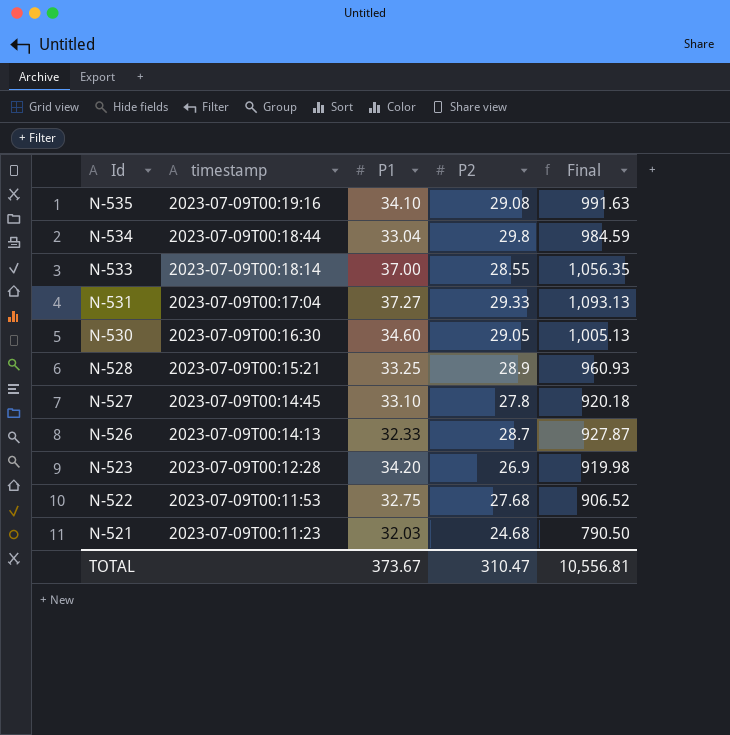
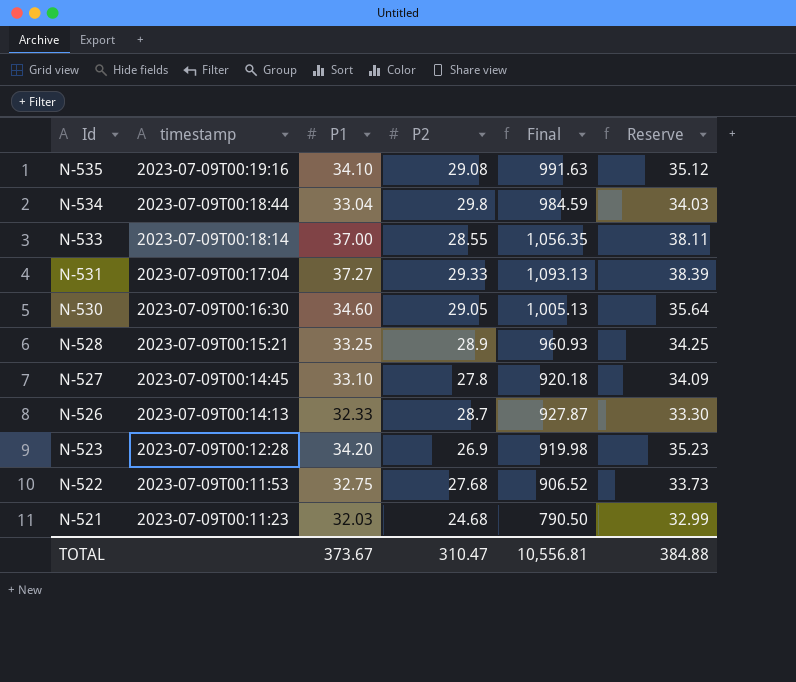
column Reserve | formula: none -> [P1] * 1.03

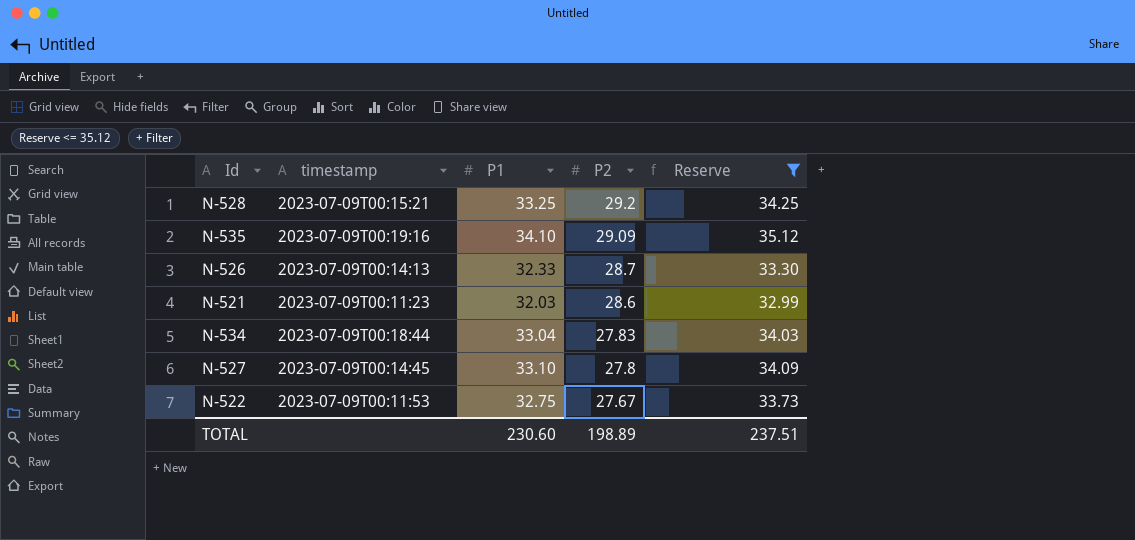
filter: none -> Reserve <= 35.12
row order: Id descending -> P2 descending
column Final | formula: [P1] * [P2] -> none
N-528 | P2: 28.9 -> 29.2
N-535 | P2: 29.08 -> 29.09
N-521 | P2: 24.68 -> 28.6
N-534 | P2: 29.8 -> 27.83
N-522 | P2: 27.68 -> 27.67
TOTAL | P1: 373.67 -> 230.60
TOTAL | P2: 310.47 -> 198.89
TOTAL | Reserve: 384.88 -> 237.51

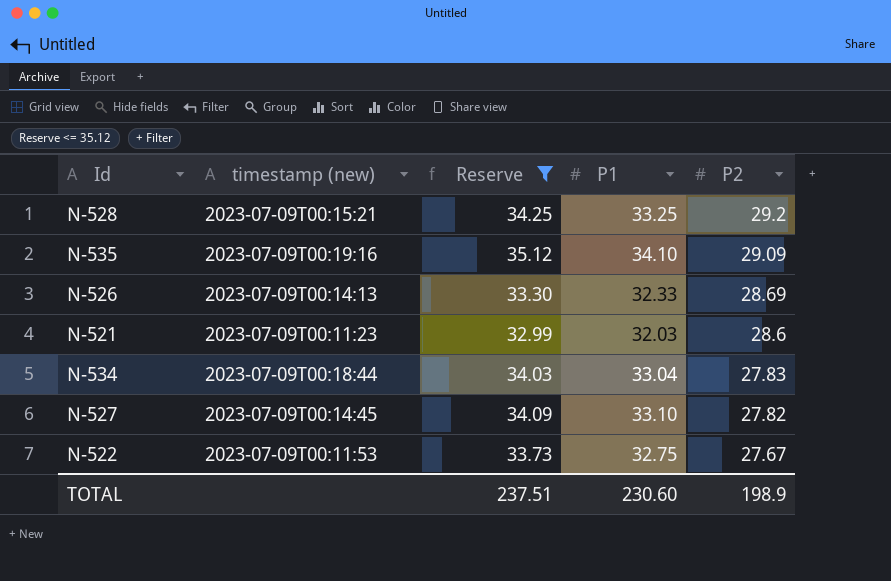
column name: timestamp -> timestamp (new)
column Reserve | position: 5 -> 3
N-526 | P2: 28.7 -> 28.69
N-527 | P2: 27.8 -> 27.82
TOTAL | P2: 198.89 -> 198.9

